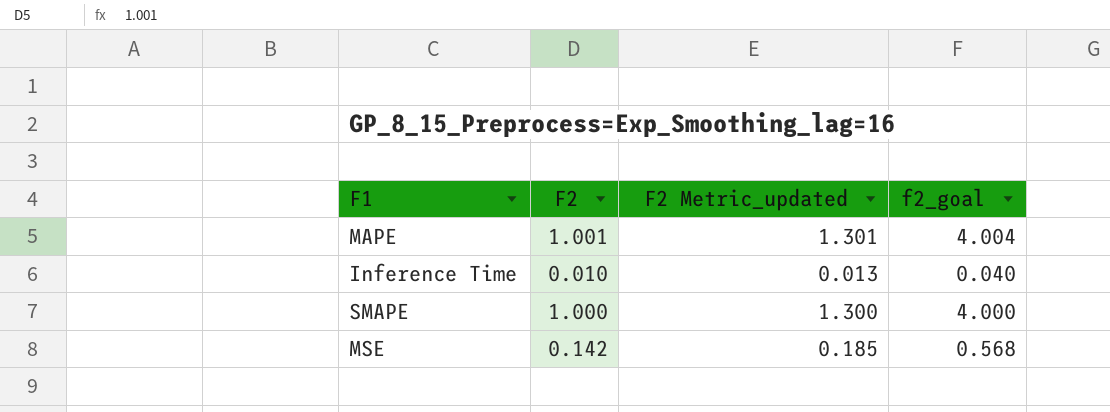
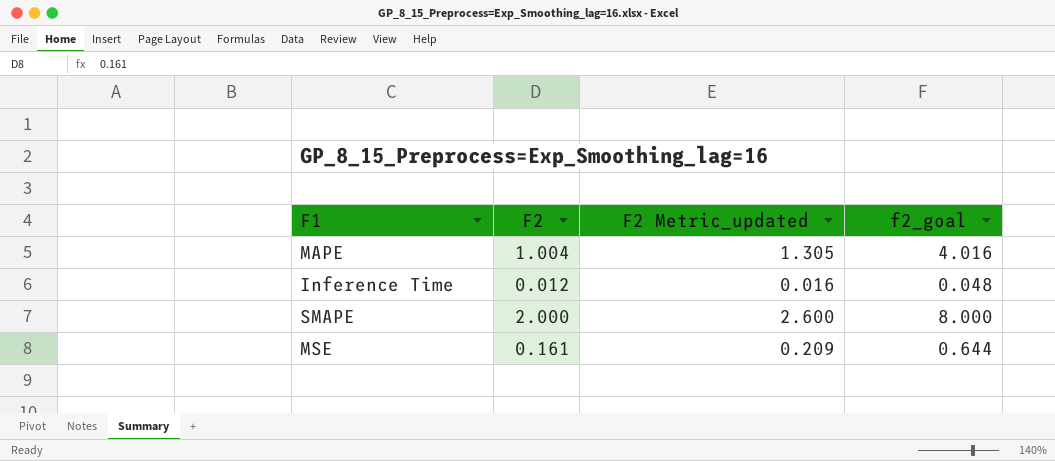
MAPE | F2: 1.001 -> 1.004
MAPE | F2 Metric_updated: 1.301 -> 1.305
MAPE | f2_goal: 4.004 -> 4.016
Inference Time | F2: 0.010 -> 0.012
Inference Time | F2 Metric_updated: 0.013 -> 0.016
Inference Time | f2_goal: 0.040 -> 0.048
SMAPE | F2: 1.000 -> 2.000
SMAPE | F2 Metric_updated: 1.300 -> 2.600
SMAPE | f2_goal: 4.000 -> 8.000
MSE | F2: 0.142 -> 0.161
MSE | F2 Metric_updated: 0.185 -> 0.209
MSE | f2_goal: 0.568 -> 0.644

